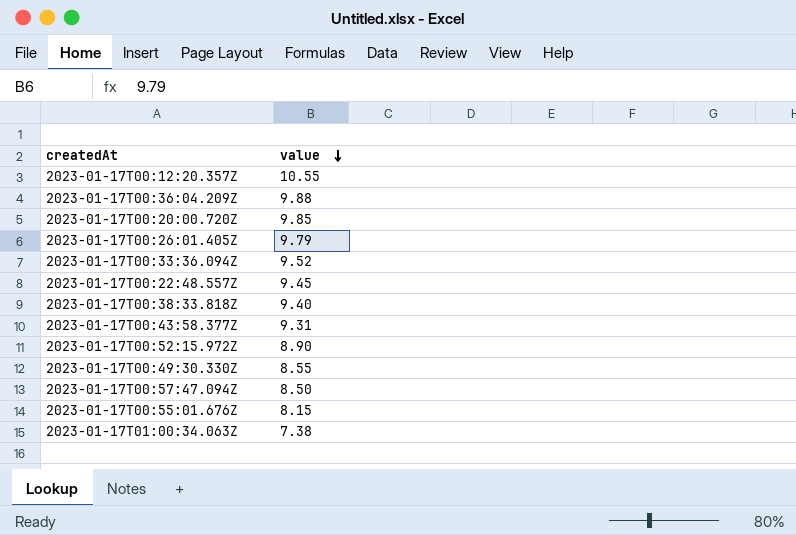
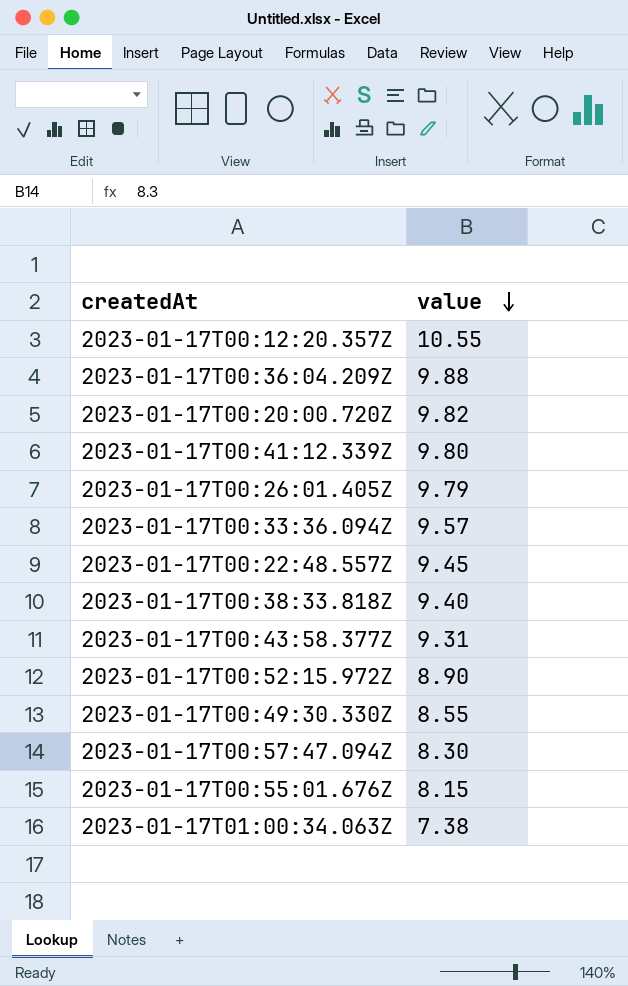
2023-01-17T00:20:00.720Z | value: 9.85 -> 9.82
row 2023-01-17T00:41:12.339Z: none -> 9.80
2023-01-17T00:33:36.094Z | value: 9.52 -> 9.57
2023-01-17T00:57:47.094Z | value: 8.50 -> 8.30

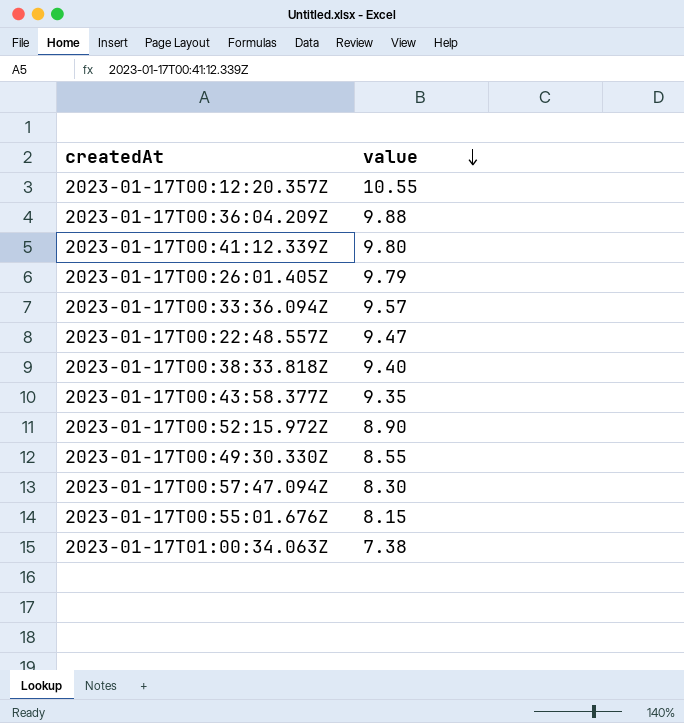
row 2023-01-17T00:20:00.720Z: 9.82 -> none
2023-01-17T00:22:48.557Z | value: 9.45 -> 9.47
2023-01-17T00:43:58.377Z | value: 9.31 -> 9.35

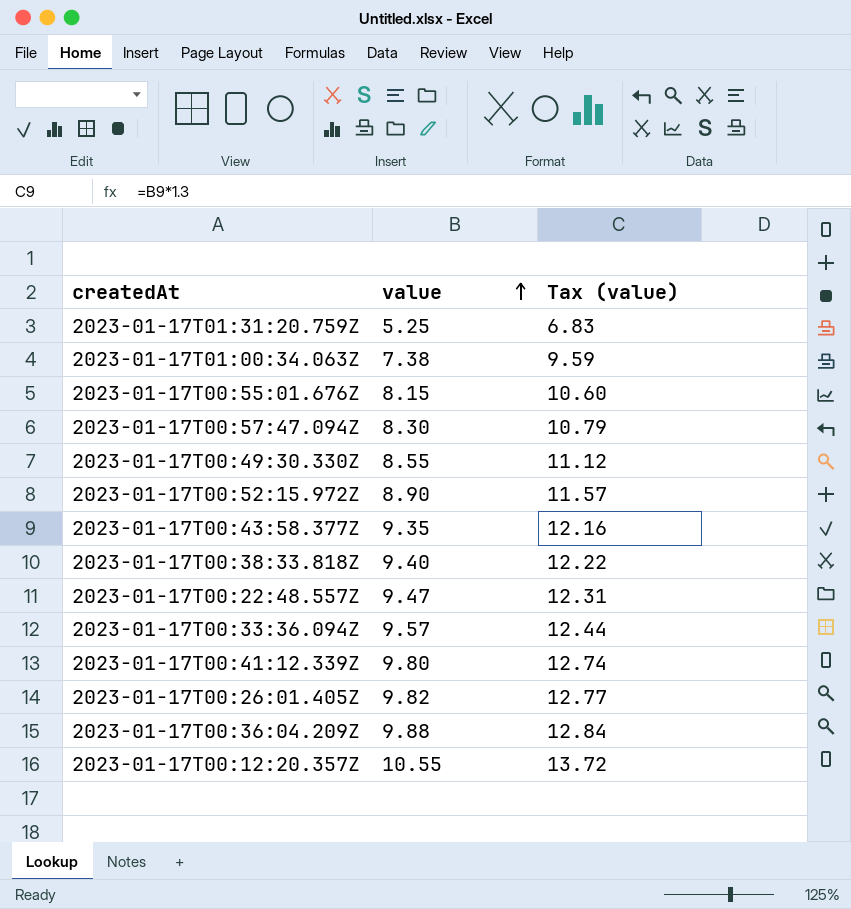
row order: value descending -> value ascending
column Tax (value) | formula: none -> [value] * 1.3
row 2023-01-17T01:31:20.759Z: none -> 5.25 | 6.83
2023-01-17T00:26:01.405Z | value: 9.79 -> 9.82

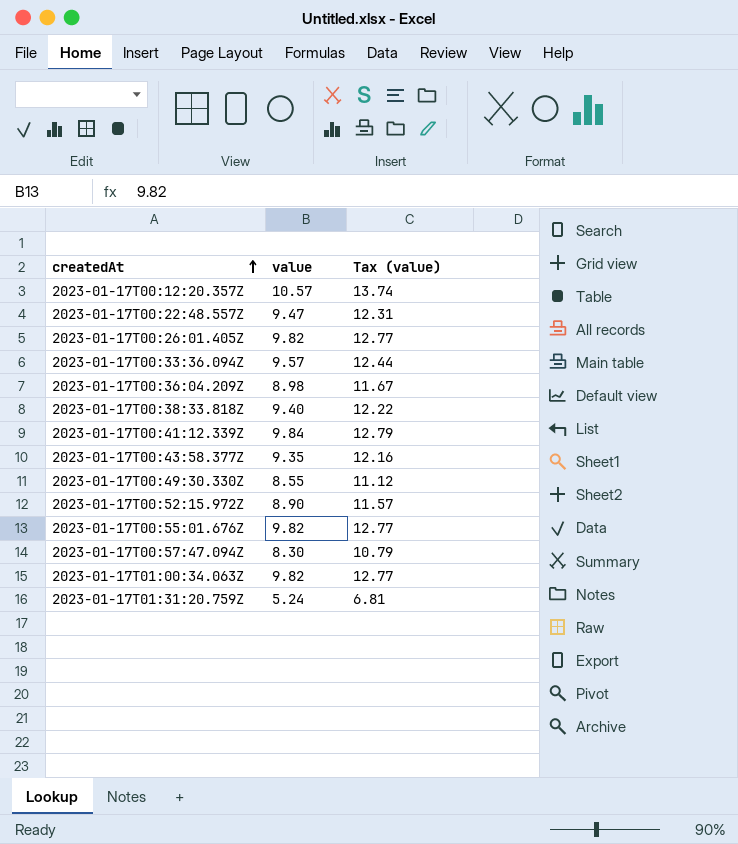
row order: value ascending -> createdAt ascending
2023-01-17T00:12:20.357Z | value: 10.55 -> 10.57
2023-01-17T00:12:20.357Z | Tax (value): 13.72 -> 13.74
2023-01-17T00:36:04.209Z | value: 9.88 -> 8.98
2023-01-17T00:36:04.209Z | Tax (value): 12.84 -> 11.67
2023-01-17T00:41:12.339Z | value: 9.80 -> 9.84
2023-01-17T00:41:12.339Z | Tax (value): 12.74 -> 12.79
2023-01-17T00:55:01.676Z | value: 8.15 -> 9.82
2023-01-17T00:55:01.676Z | Tax (value): 10.60 -> 12.77
2023-01-17T01:00:34.063Z | value: 7.38 -> 9.82
2023-01-17T01:00:34.063Z | Tax (value): 9.59 -> 12.77
2023-01-17T01:31:20.759Z | value: 5.25 -> 5.24
2023-01-17T01:31:20.759Z | Tax (value): 6.83 -> 6.81

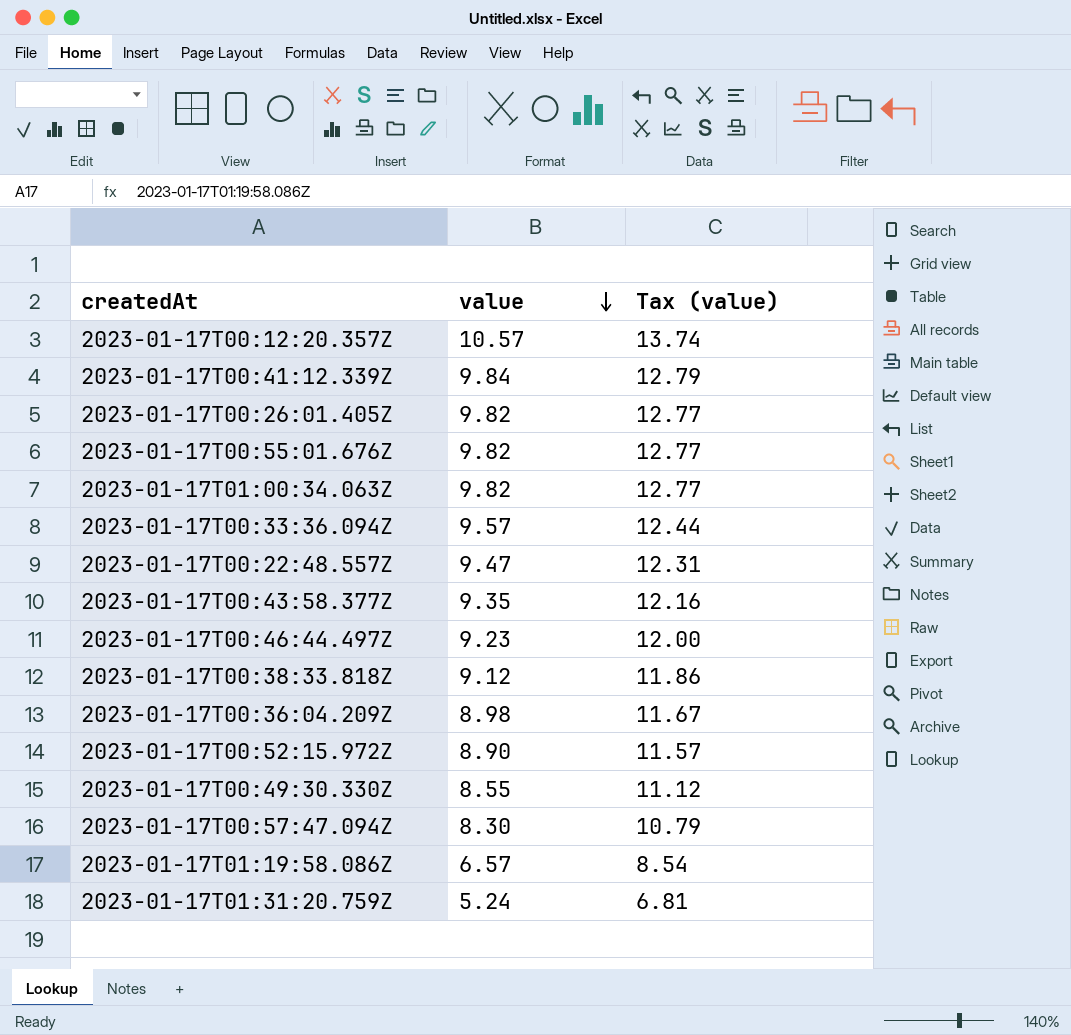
row order: createdAt ascending -> value descending
row 2023-01-17T00:46:44.497Z: none -> 9.23 | 12.00
2023-01-17T00:38:33.818Z | value: 9.40 -> 9.12
2023-01-17T00:38:33.818Z | Tax (value): 12.22 -> 11.86
row 2023-01-17T01:19:58.086Z: none -> 6.57 | 8.54

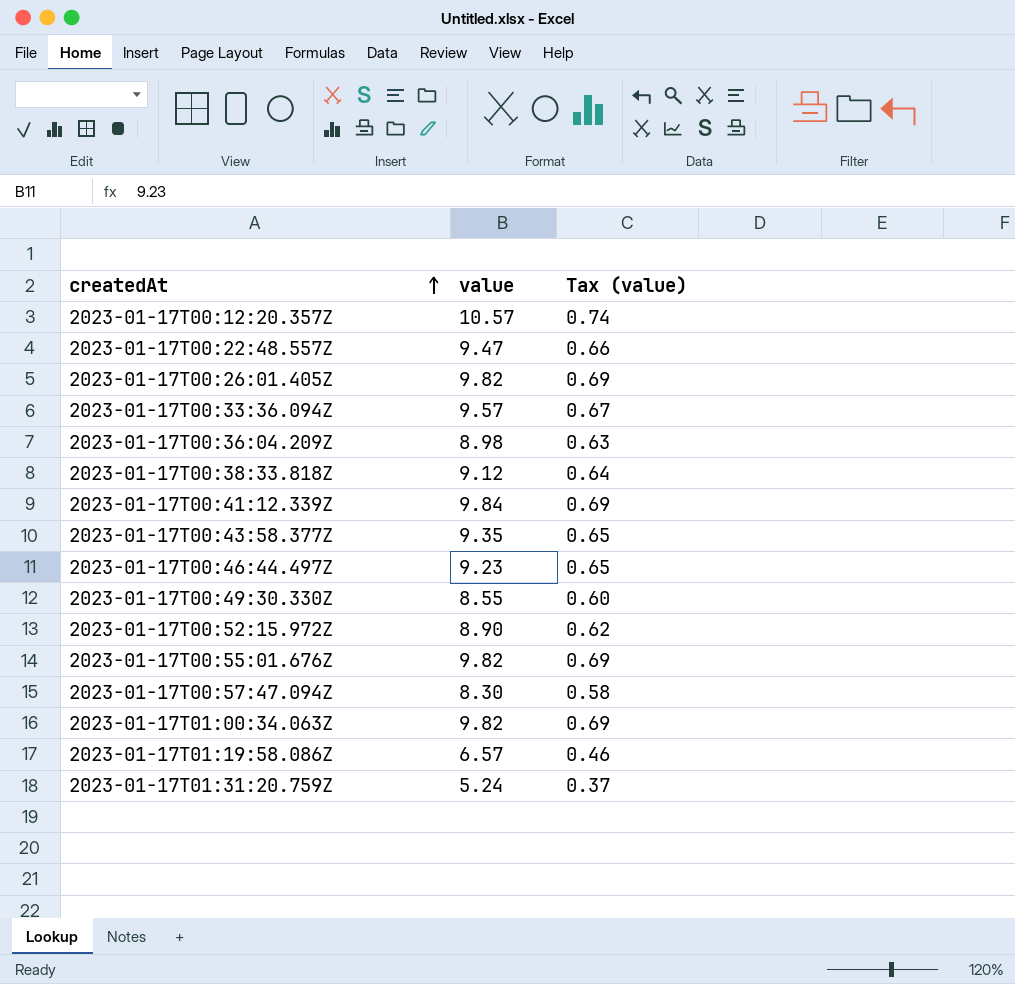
row order: value descending -> createdAt ascending
column Tax (value) | formula: [value] * 1.3 -> [value] * 0.07

